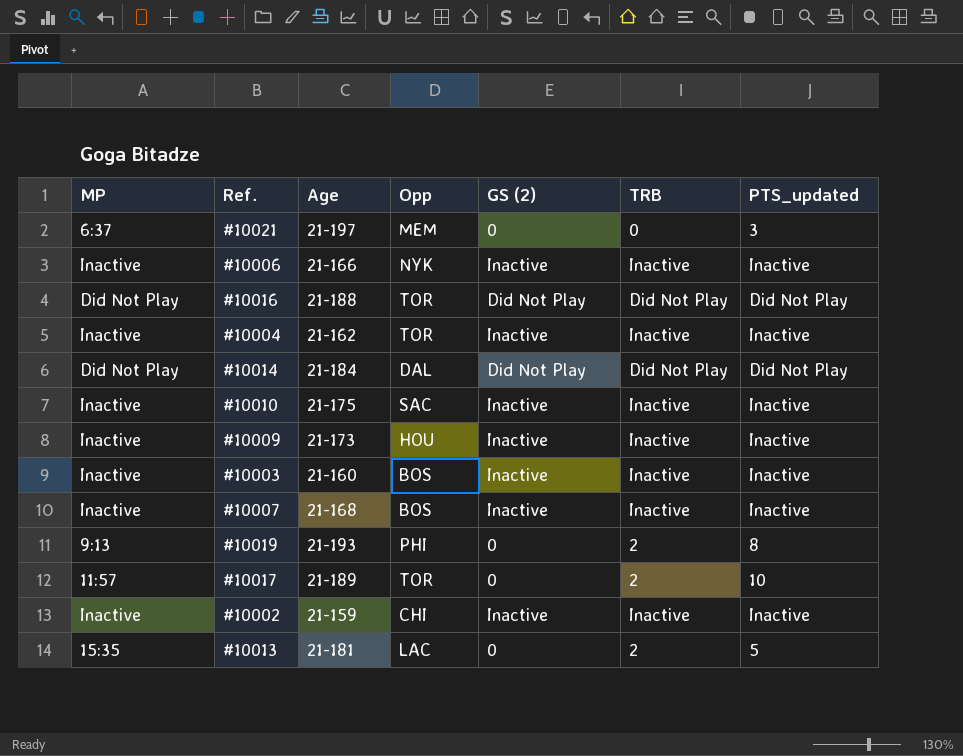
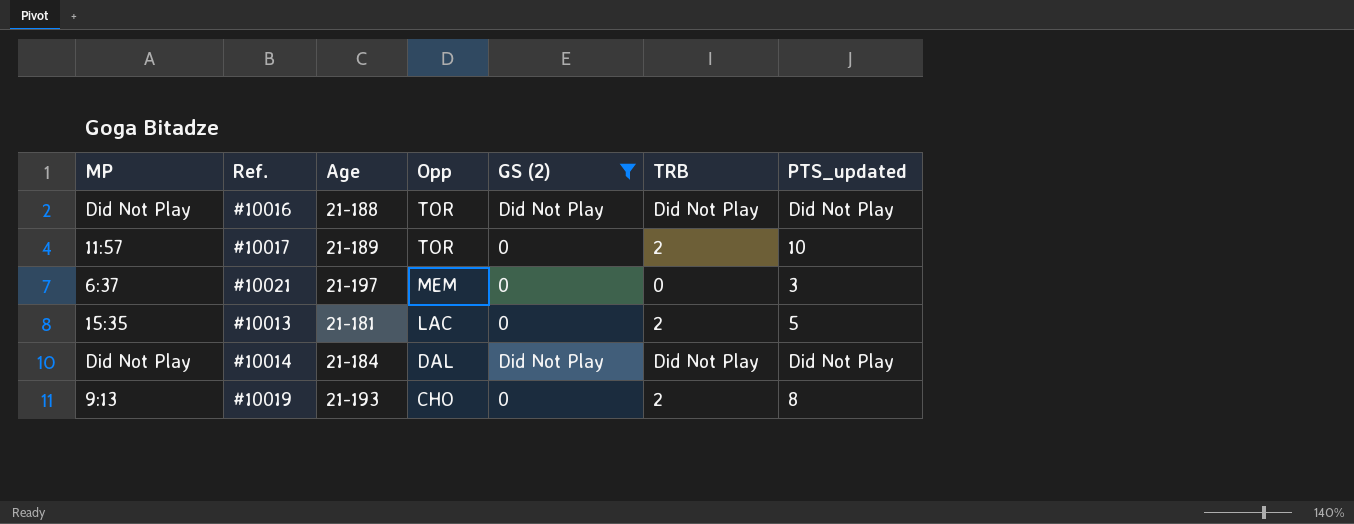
filter: none -> GS (2) != Inactive
row order: none -> Opp descending
#10019 | Opp: PHI -> CHO

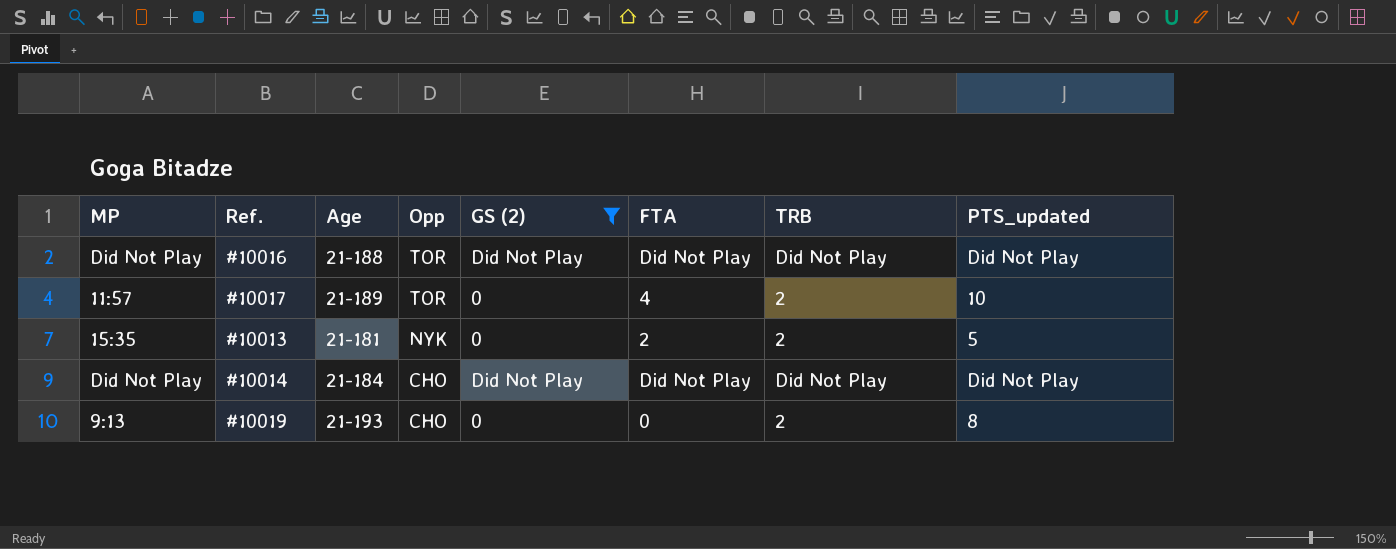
column FTA | position: none -> 6
row #10021: 6:37 | 21-197 | MEM | 0 | 0 | 3 -> none
#10013 | Opp: LAC -> NYK
#10014 | Opp: DAL -> CHO

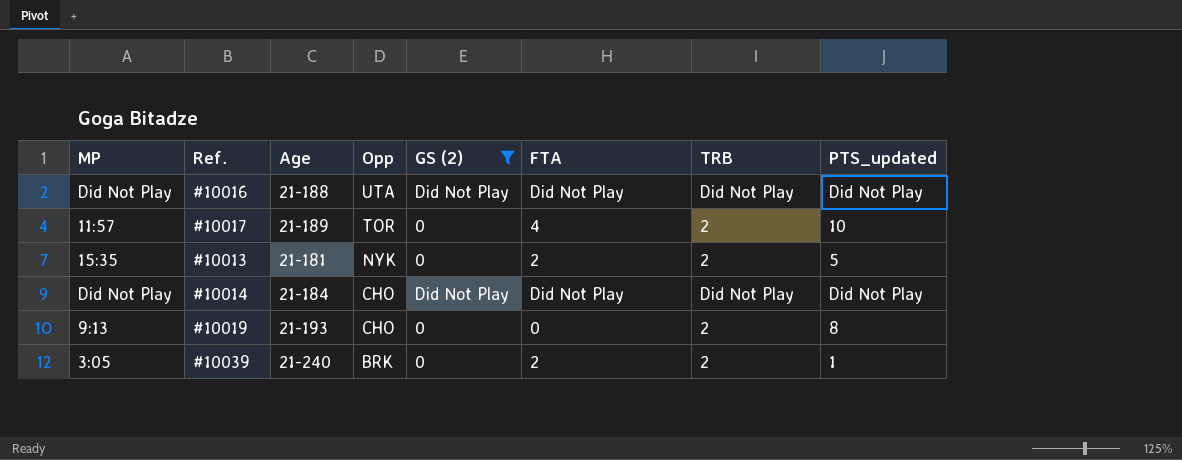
#10016 | Opp: TOR -> UTA
row #10039: none -> 3:05 | 21-240 | BRK | 0 | 2 | 2 | 1

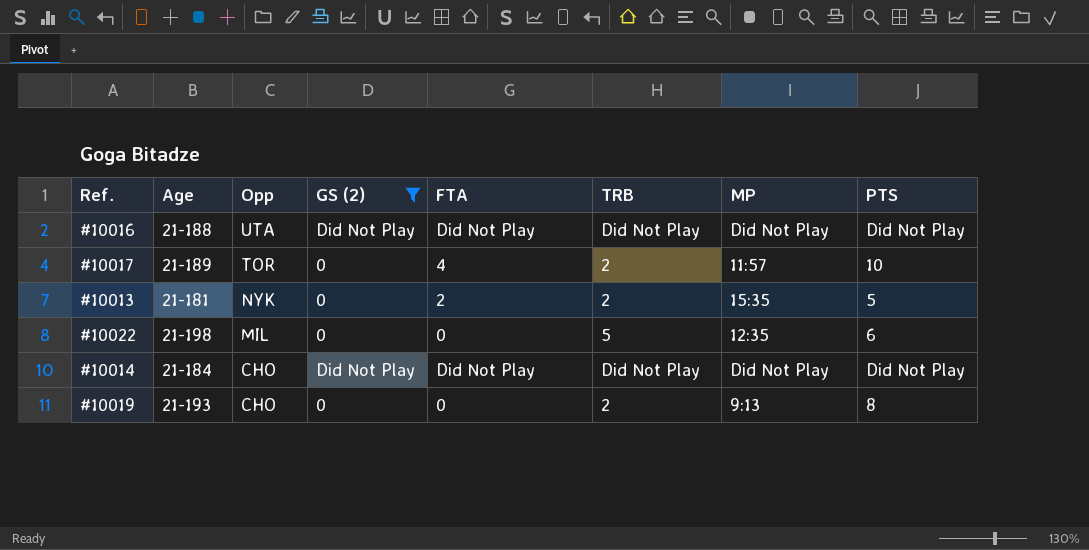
column MP | position: 1 -> 7
column name: PTS_updated -> PTS
row #10039: 3:05 | 21-240 | BRK | 0 | 2 | 2 | 1 -> none
row #10022: none -> 21-198 | MIL | 0 | 0 | 5 | 12:35 | 6

